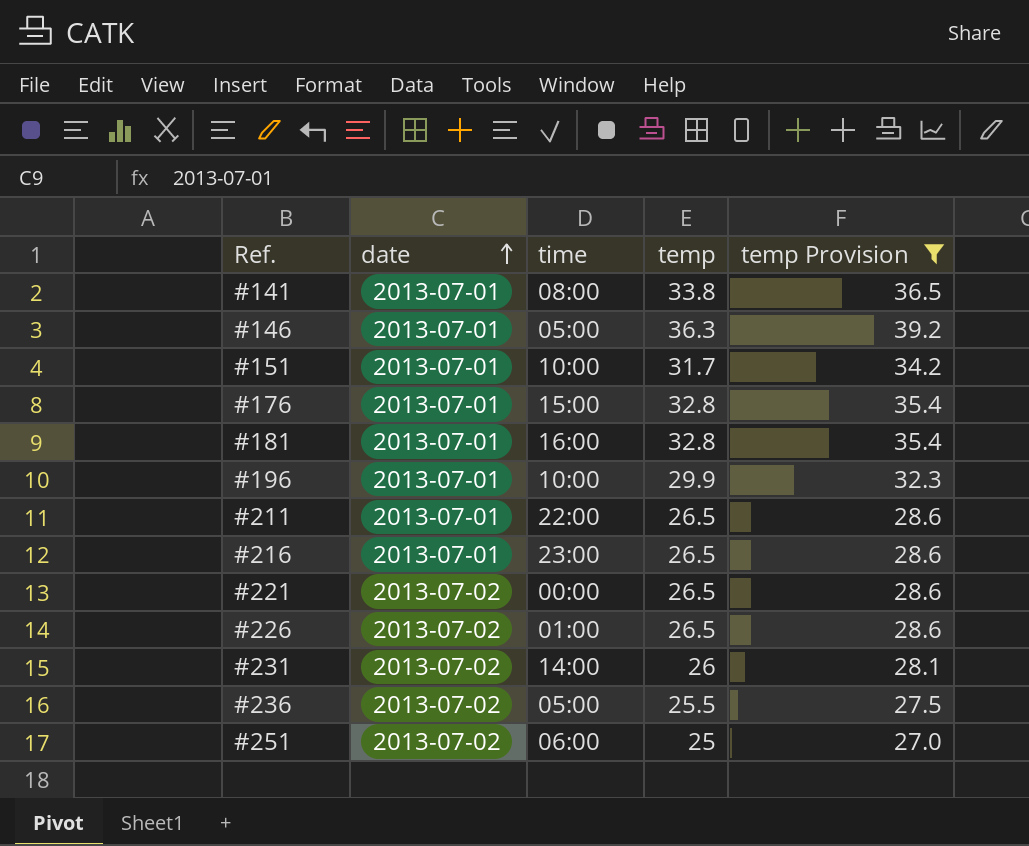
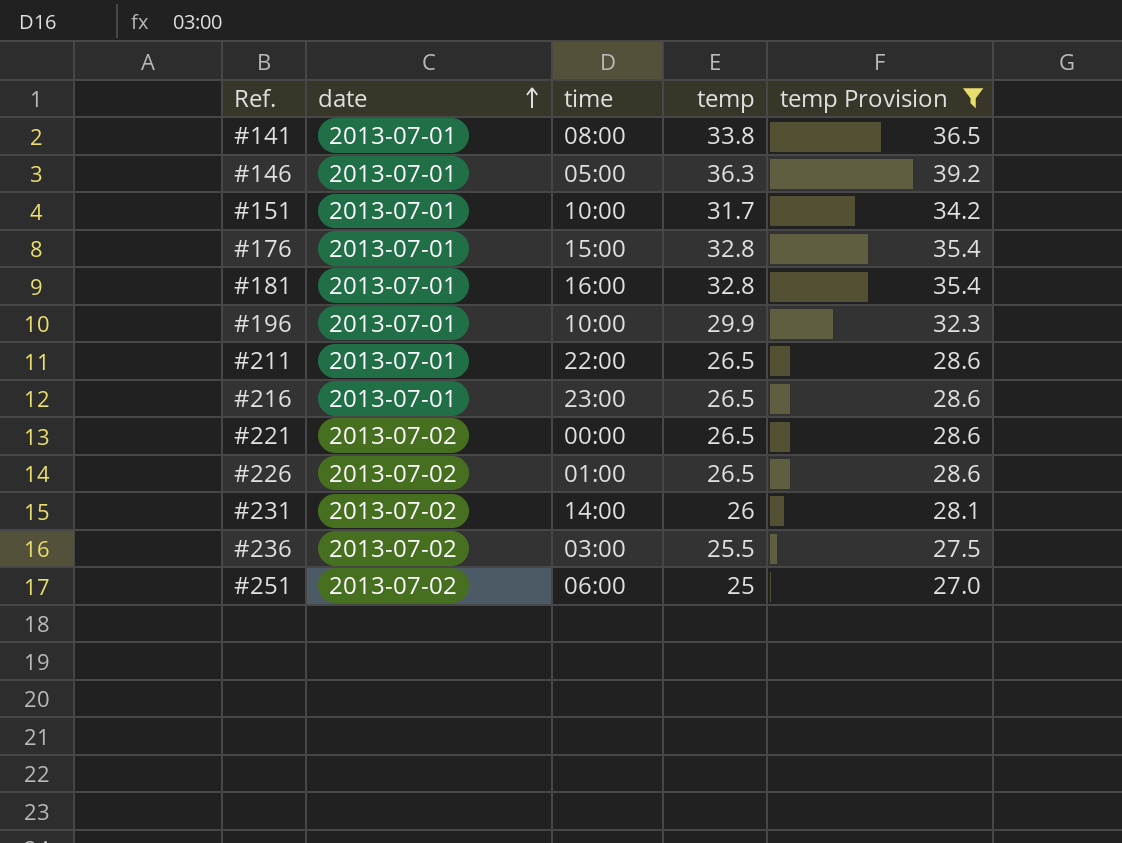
#236 | time: 05:00 -> 03:00

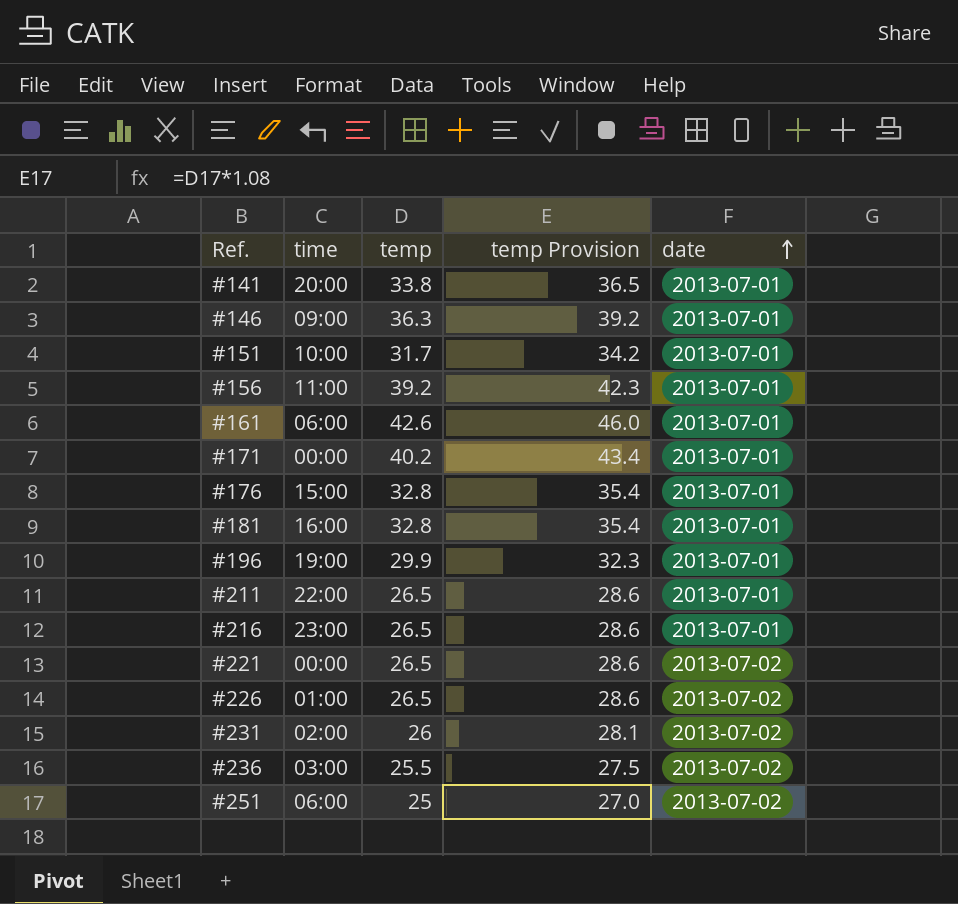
filter: temp Provision <= 39.2 -> none
column date | position: 2 -> 5
#141 | time: 08:00 -> 20:00
#146 | time: 05:00 -> 09:00
#196 | time: 10:00 -> 19:00
#231 | time: 14:00 -> 02:00

